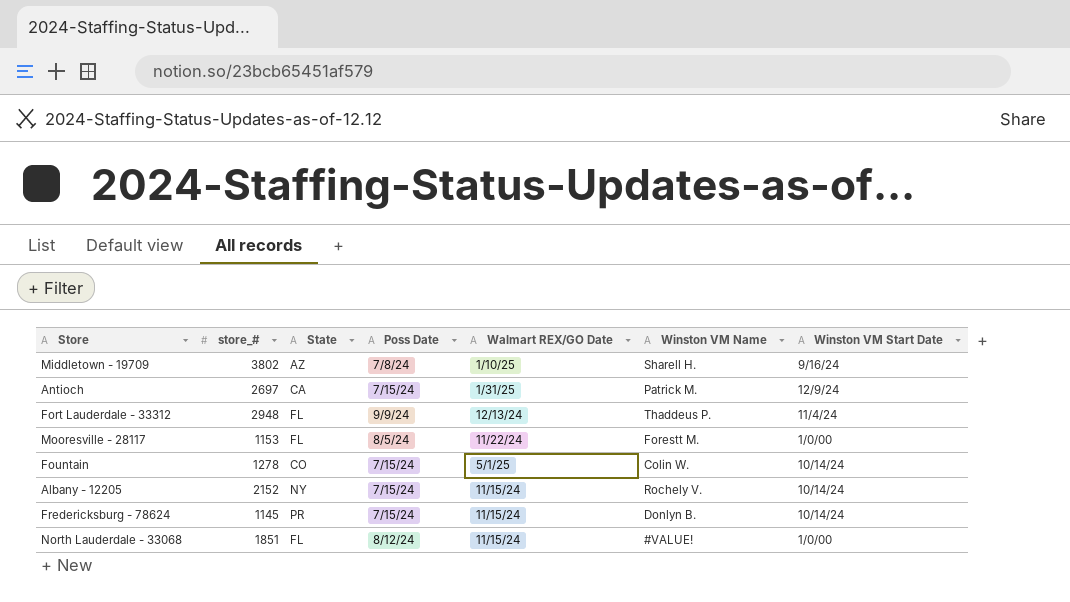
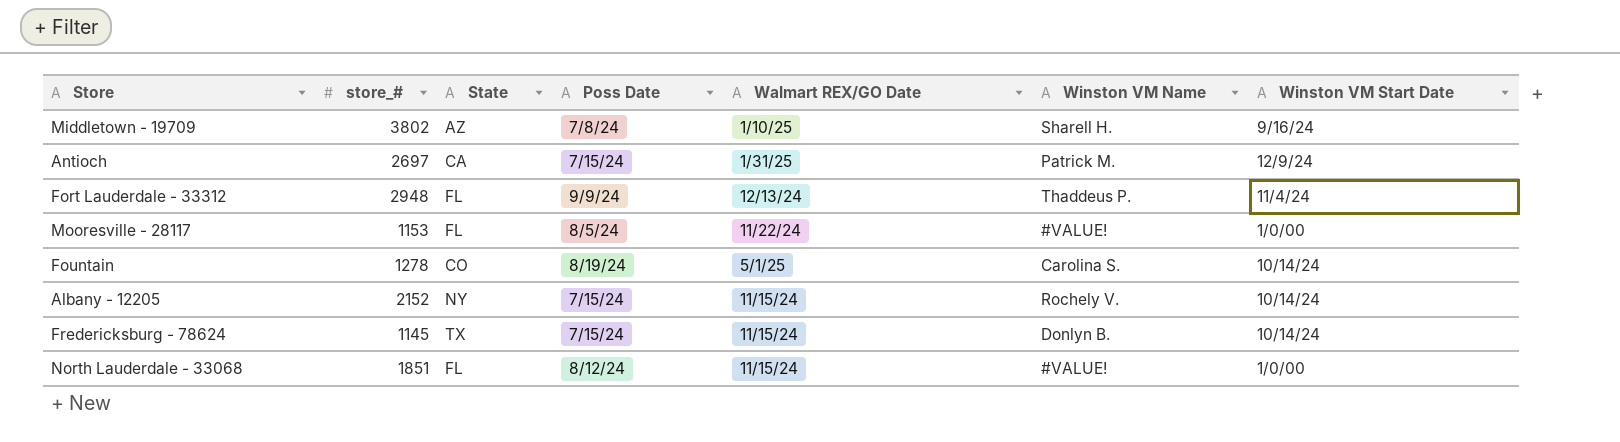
Mooresville - 28117 | Winston VM Name: Forestt M. -> #VALUE!
Fountain | Poss Date: 7/15/24 -> 8/19/24
Fountain | Winston VM Name: Colin W. -> Carolina S.
Fredericksburg - 78624 | State: PR -> TX

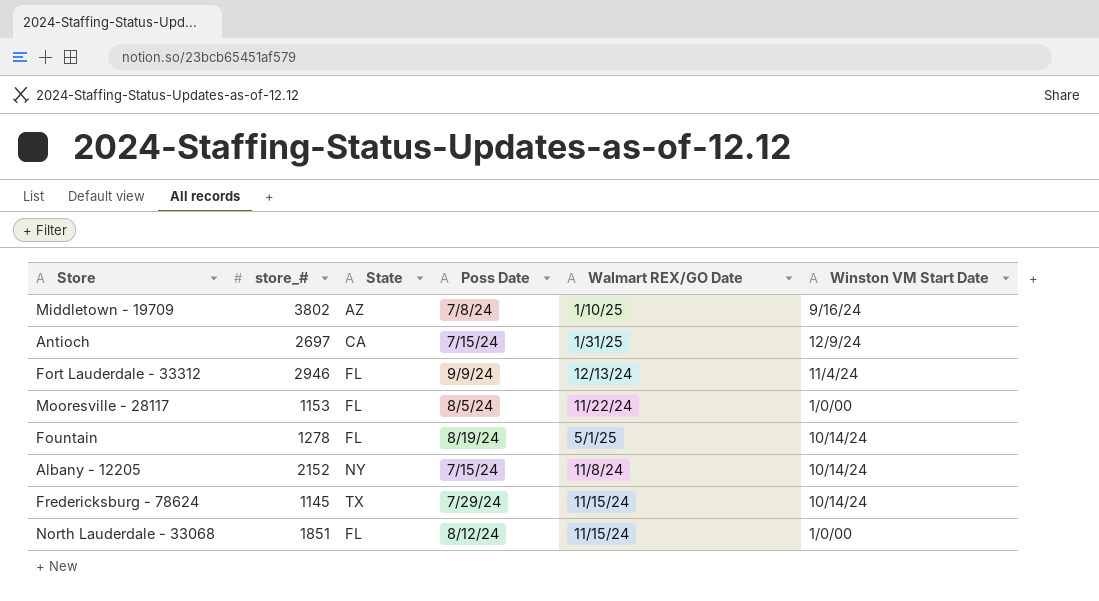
column Winston VM Name | position: 6 -> none
Fort Lauderdale - 33312 | store_#: 2948 -> 2946
Fountain | State: CO -> FL
Albany - 12205 | Walmart REX/GO Date: 11/15/24 -> 11/8/24
Fredericksburg - 78624 | Poss Date: 7/15/24 -> 7/29/24

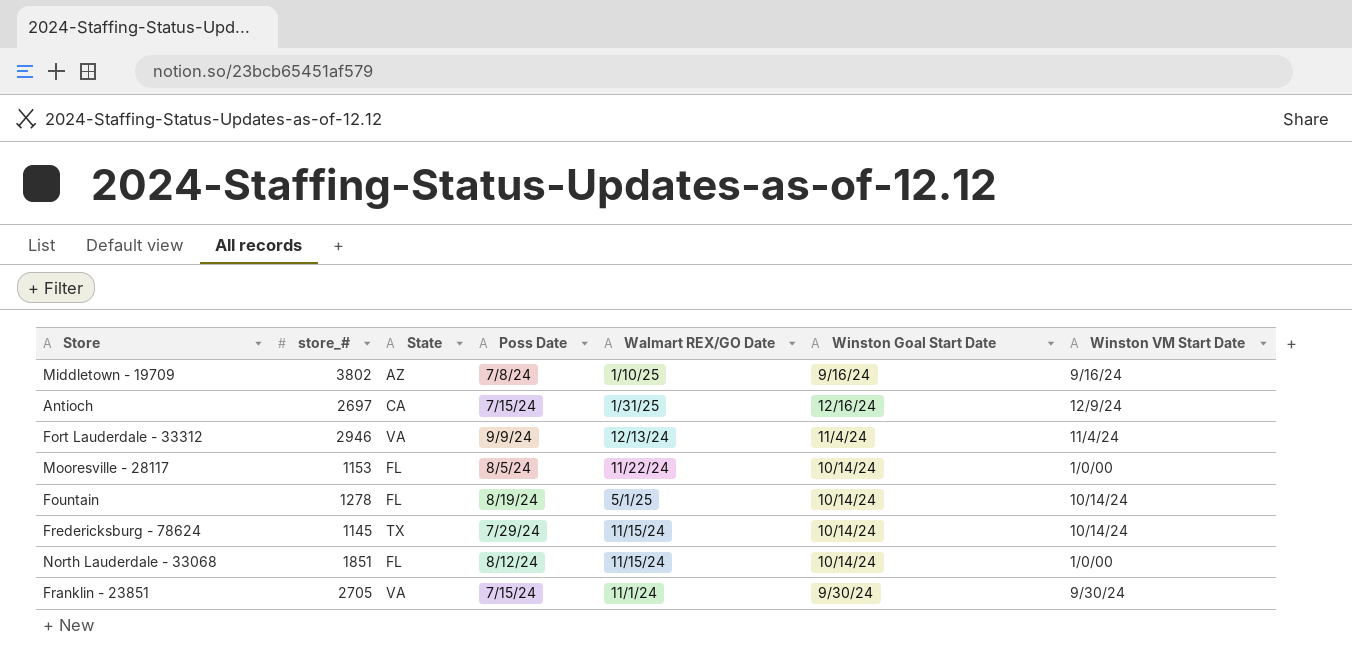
column Winston Goal Start Date | position: none -> 6
row Albany - 12205: 2152 | NY | 7/15/24 | 11/8/24 | 10/14/24 -> none
Fort Lauderdale - 33312 | State: FL -> VA
row Franklin - 23851: none -> 2705 | VA | 7/15/24 | 11/1/24 | 9/30/24 | 9/30/24

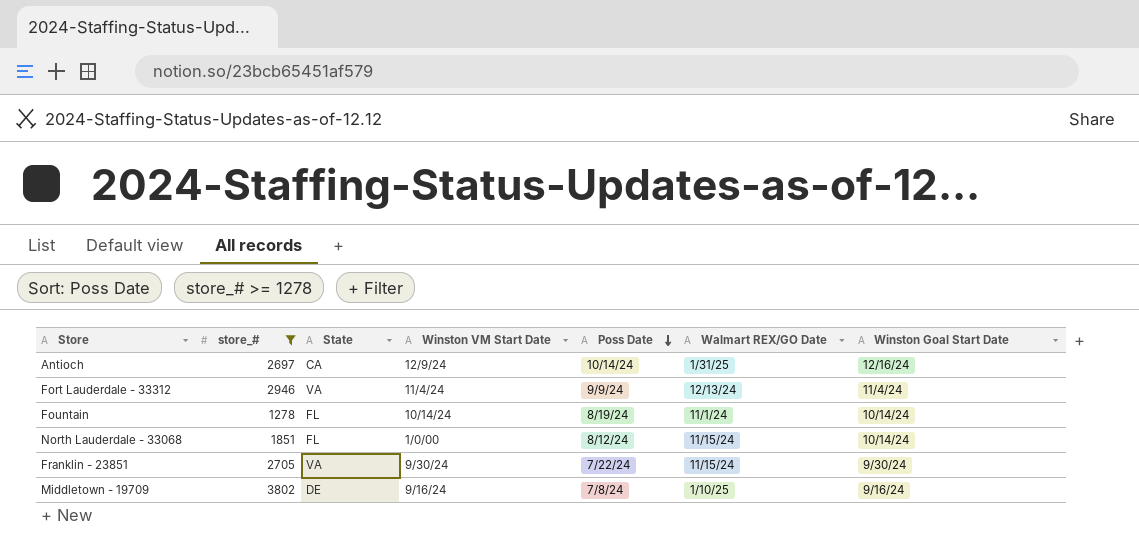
filter: none -> store_# >= 1278
row order: none -> Poss Date descending
column Winston VM Start Date | position: 7 -> 4
Antioch | Poss Date: 7/15/24 -> 10/14/24
Fountain | Walmart REX/GO Date: 5/1/25 -> 11/1/24
Franklin - 23851 | Poss Date: 7/15/24 -> 7/22/24
Franklin - 23851 | Walmart REX/GO Date: 11/1/24 -> 11/15/24
Middletown - 19709 | State: AZ -> DE

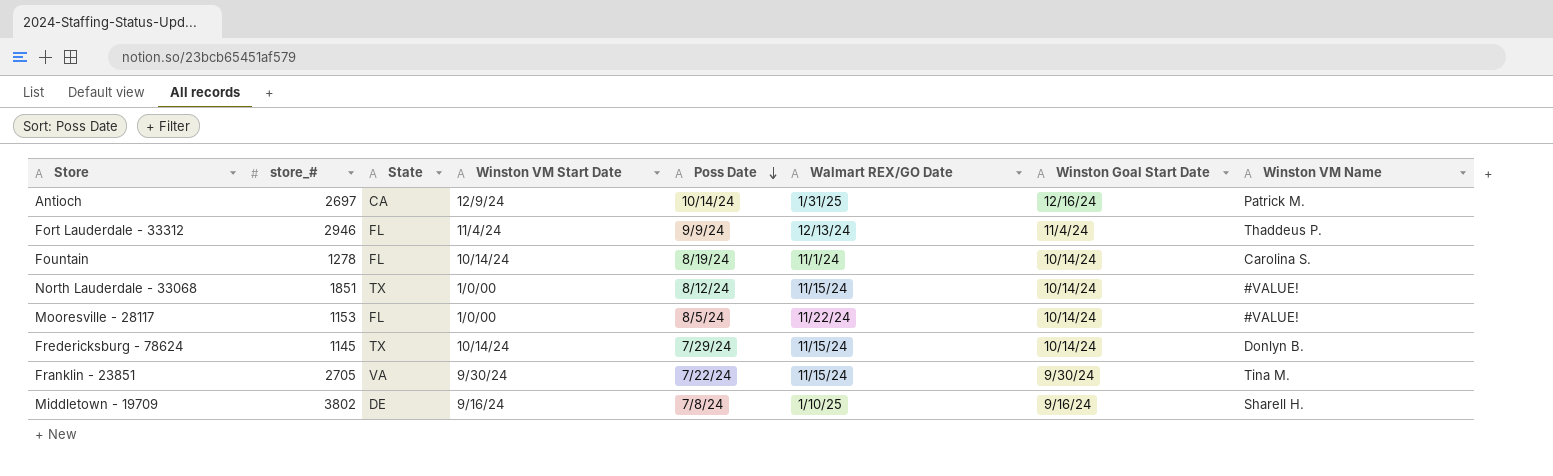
filter: store_# >= 1278 -> none
column Winston VM Name | position: none -> 8
Fort Lauderdale - 33312 | State: VA -> FL
North Lauderdale - 33068 | State: FL -> TX

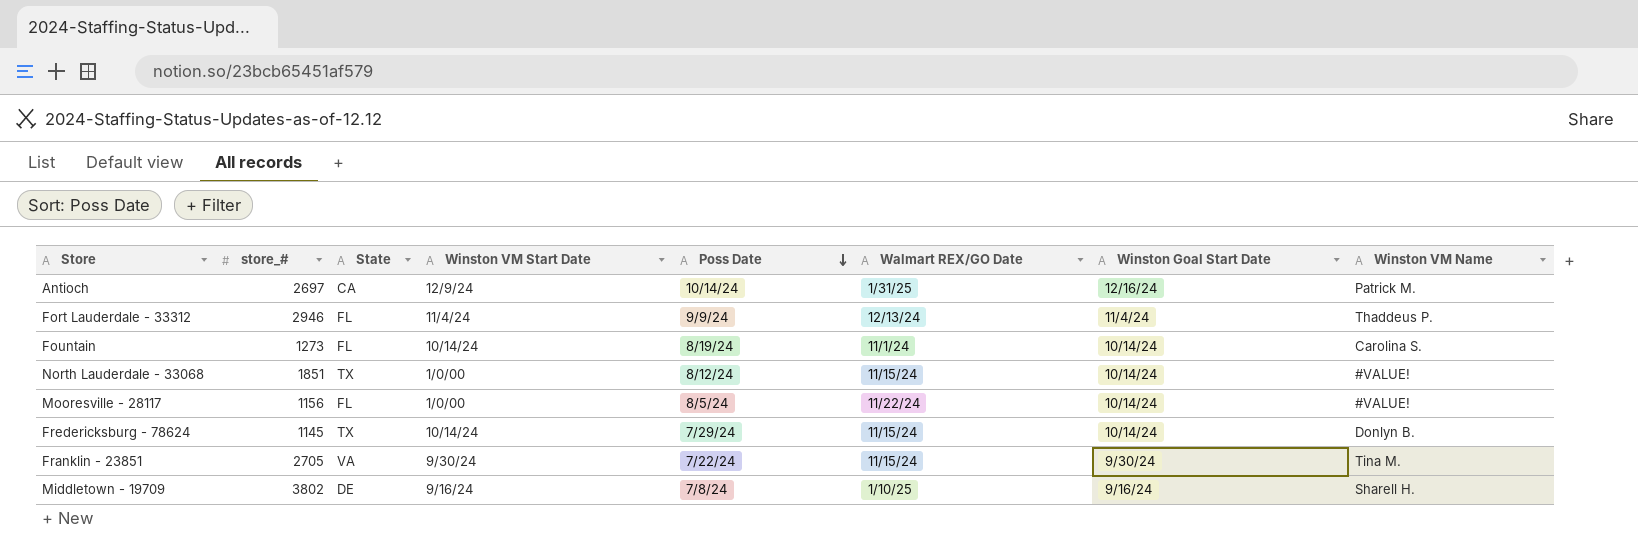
Fountain | store_#: 1278 -> 1273
Mooresville - 28117 | store_#: 1153 -> 1156

